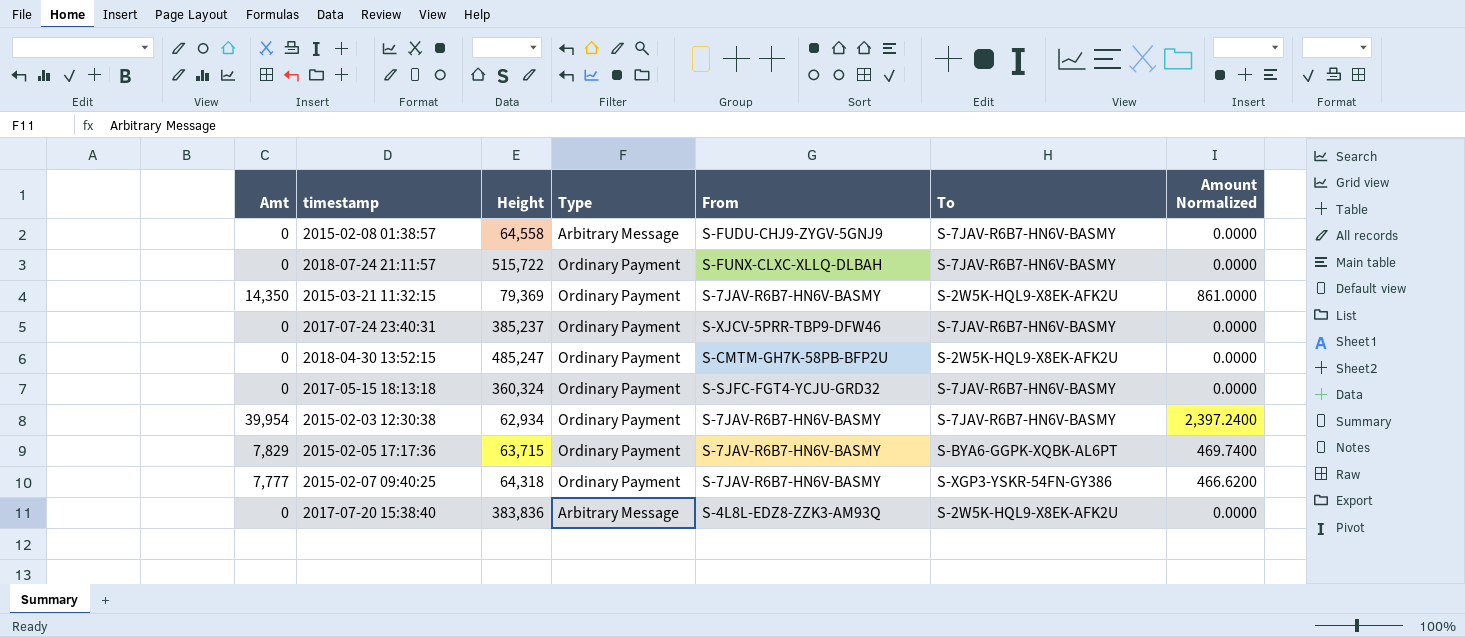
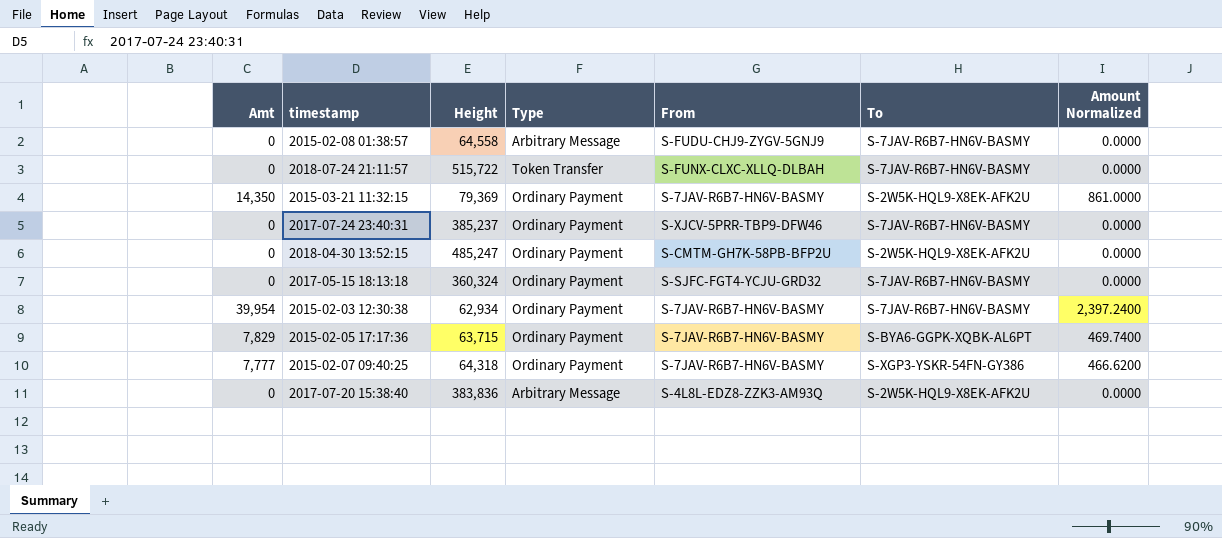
2018-07-24 21:11:57 | Type: Ordinary Payment -> Token Transfer

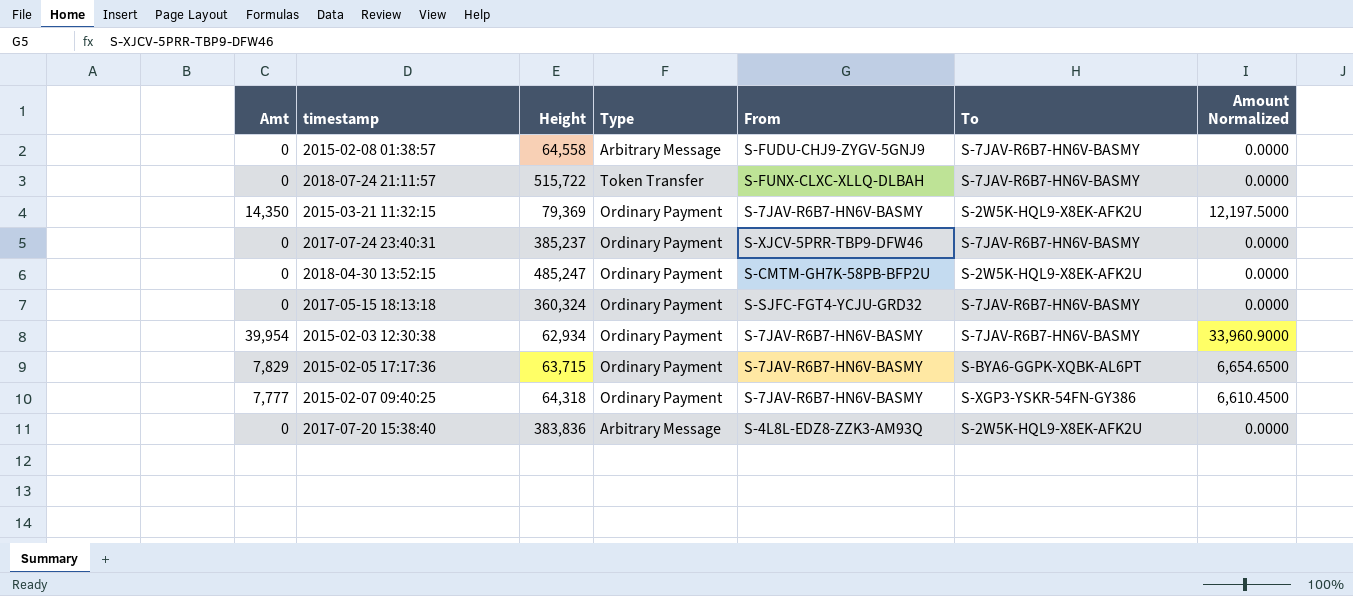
column Amount Normalized | formula: [Amt] * 0.06 -> [Amt] * 0.85

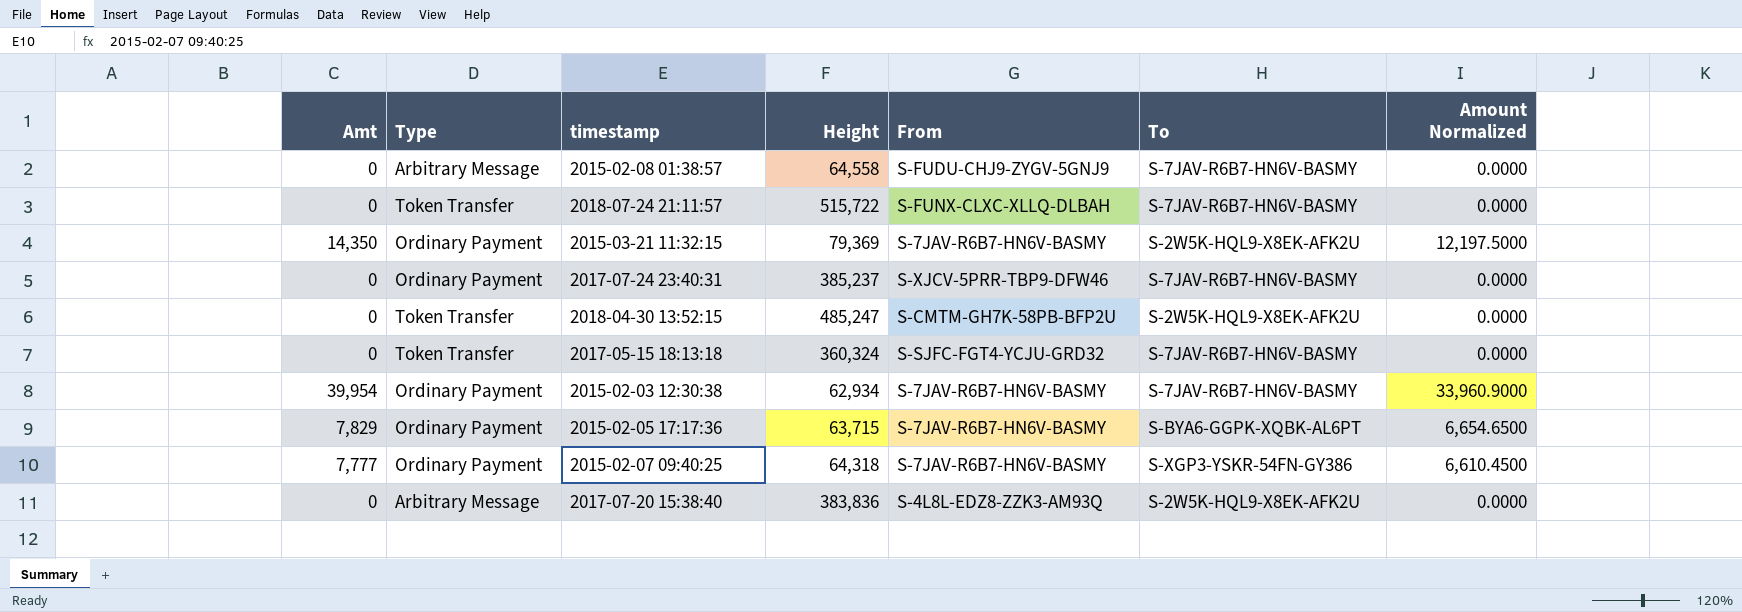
column Type | position: 4 -> 2
2018-04-30 13:52:15 | Type: Ordinary Payment -> Token Transfer
2017-05-15 18:13:18 | Type: Ordinary Payment -> Token Transfer

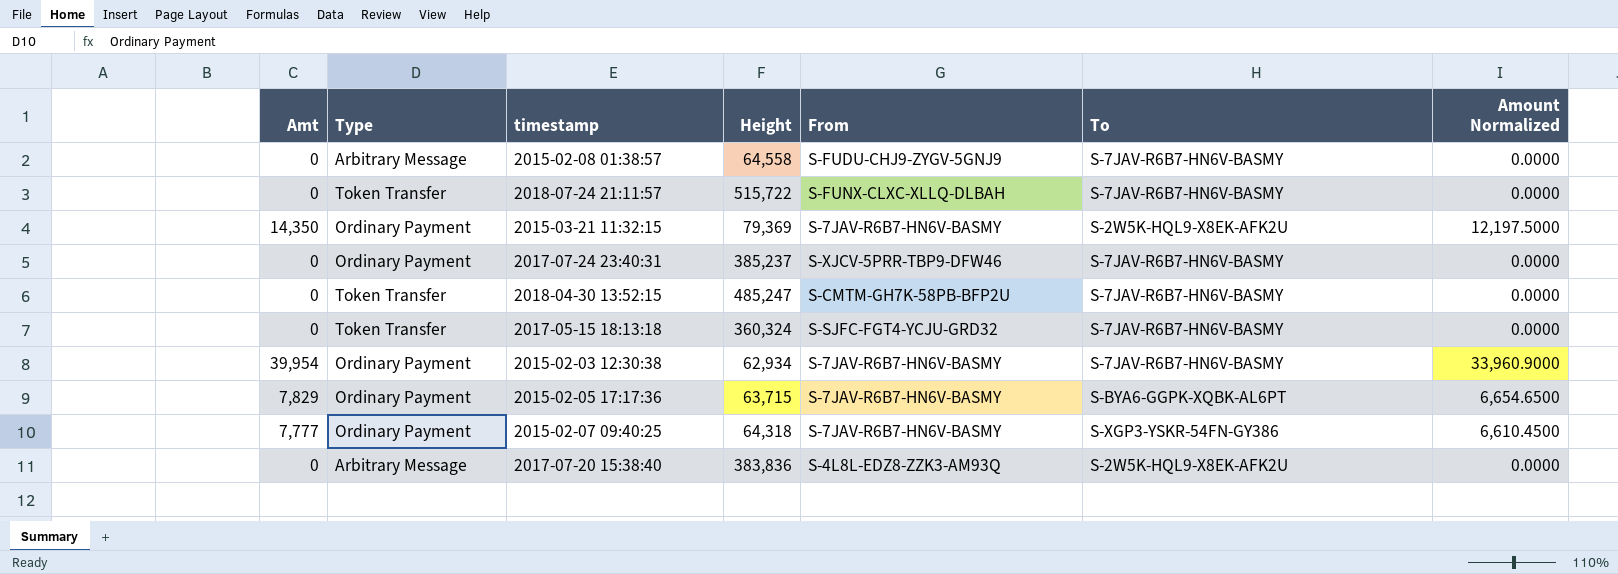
2018-04-30 13:52:15 | To: S-2W5K-HQL9-X8EK-AFK2U -> S-7JAV-R6B7-HN6V-BASMY

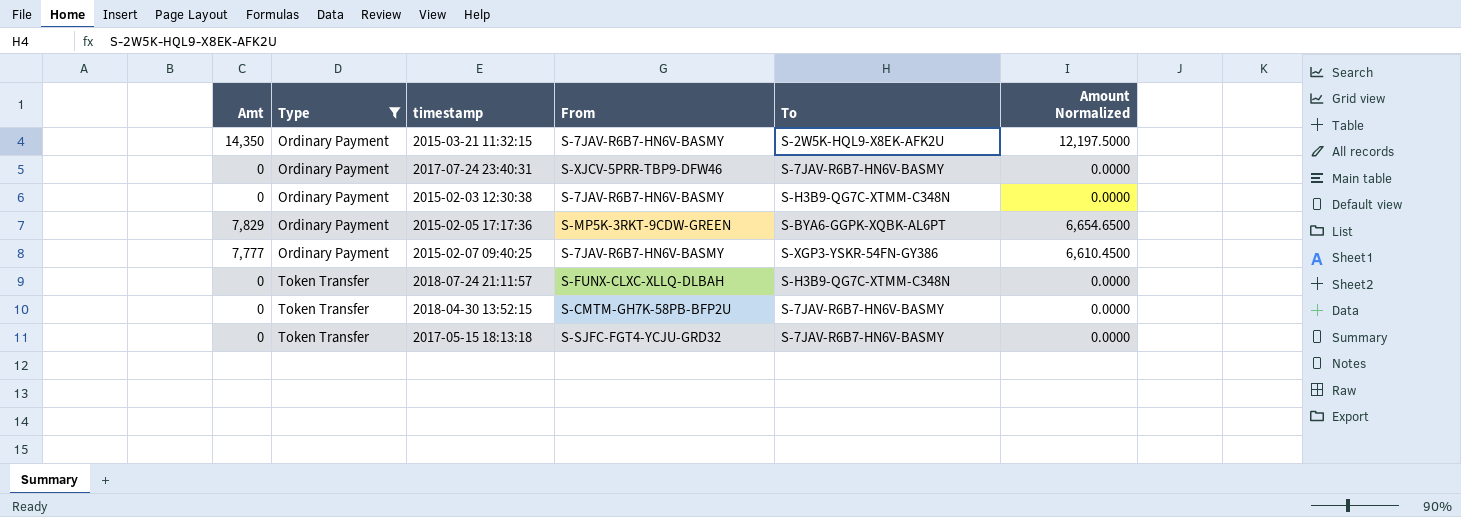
filter: none -> Type != Arbitrary Message
row order: none -> Type ascending
column Height | position: 4 -> none
2015-02-03 12:30:38 | Amt: 39,954 -> 0
2015-02-03 12:30:38 | To: S-7JAV-R6B7-HN6V-BASMY -> S-H3B9-QG7C-XTMM-C348N
2015-02-03 12:30:38 | Amount Normalized: 33,960.9000 -> 0.0000
2015-02-05 17:17:36 | From: S-7JAV-R6B7-HN6V-BASMY -> S-MP5K-3RKT-9CDW-GREEN
2018-07-24 21:11:57 | To: S-7JAV-R6B7-HN6V-BASMY -> S-H3B9-QG7C-XTMM-C348N

